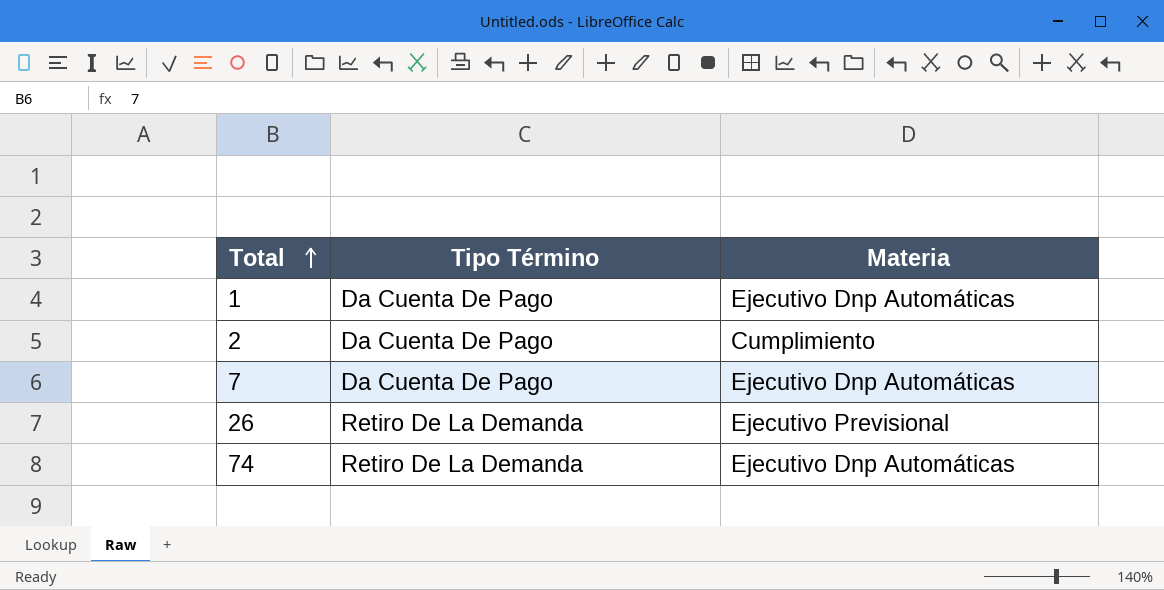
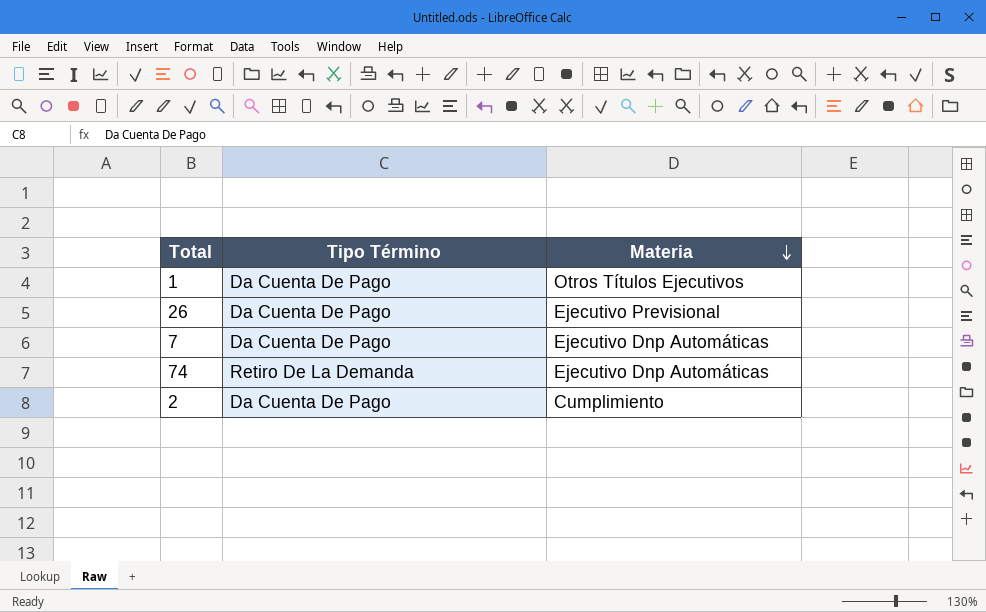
row order: Total ascending -> Materia descending
1 | Materia: Ejecutivo Dnp Automáticas -> Otros Títulos Ejecutivos
26 | Tipo Término: Retiro De La Demanda -> Da Cuenta De Pago

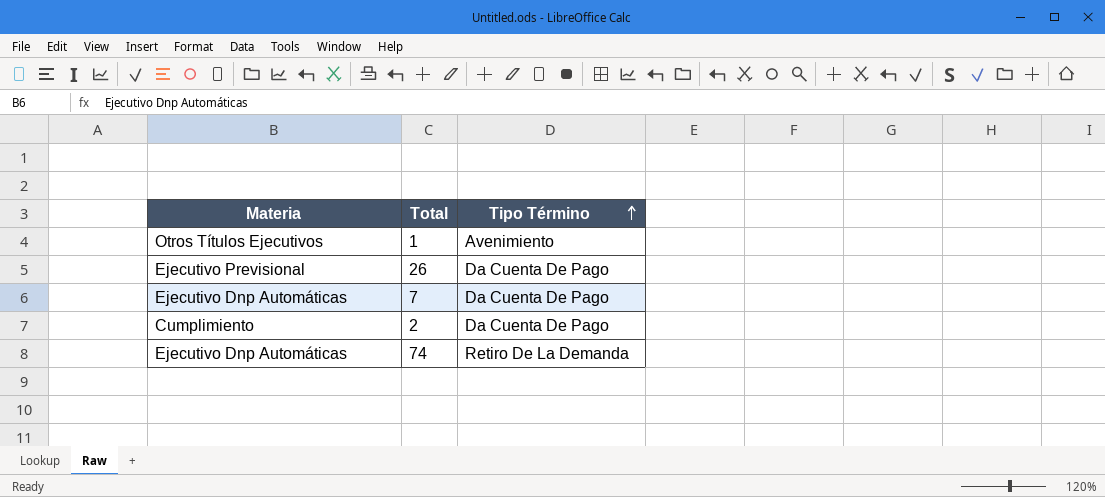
row order: Materia descending -> Tipo Término ascending
column Materia | position: 3 -> 1
1 | Tipo Término: Da Cuenta De Pago -> Avenimiento

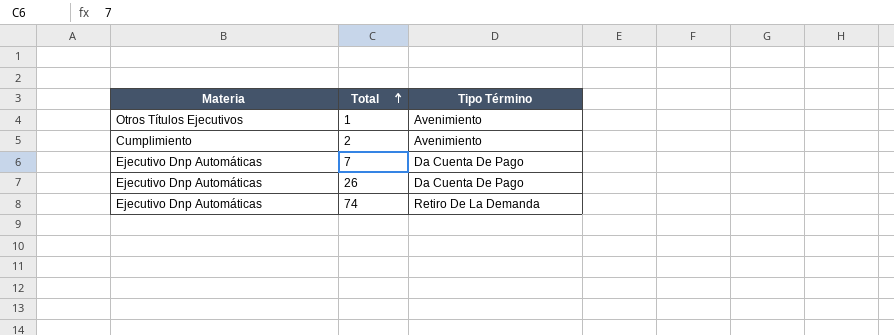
row order: Tipo Término ascending -> Total ascending
2 | Tipo Término: Da Cuenta De Pago -> Avenimiento
26 | Materia: Ejecutivo Previsional -> Ejecutivo Dnp Automáticas

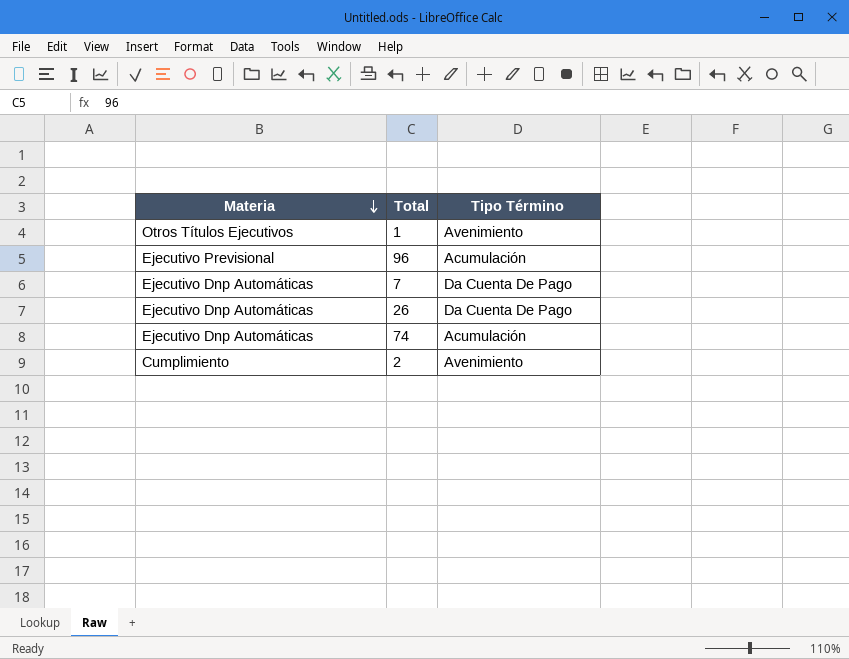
row order: Total ascending -> Materia descending
row 96: none -> Ejecutivo Previsional | Acumulación
74 | Tipo Término: Retiro De La Demanda -> Acumulación

